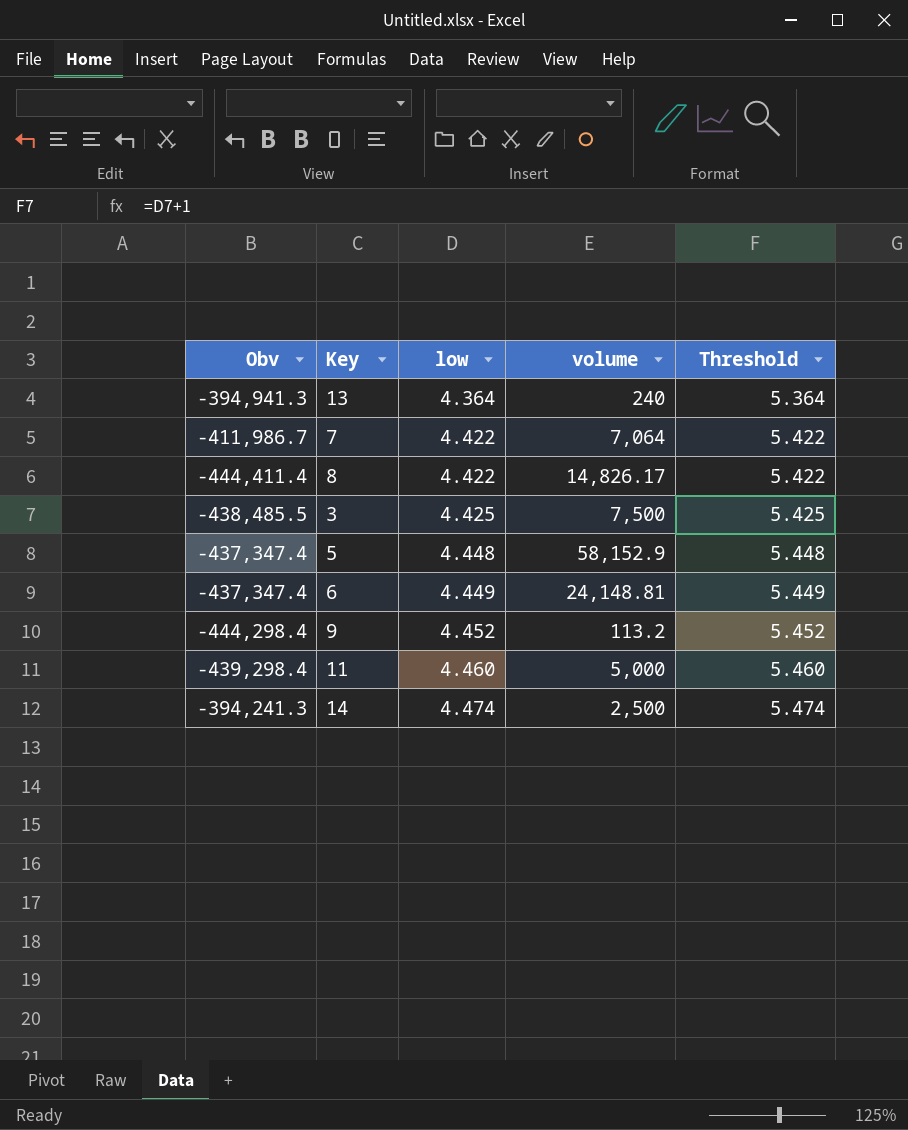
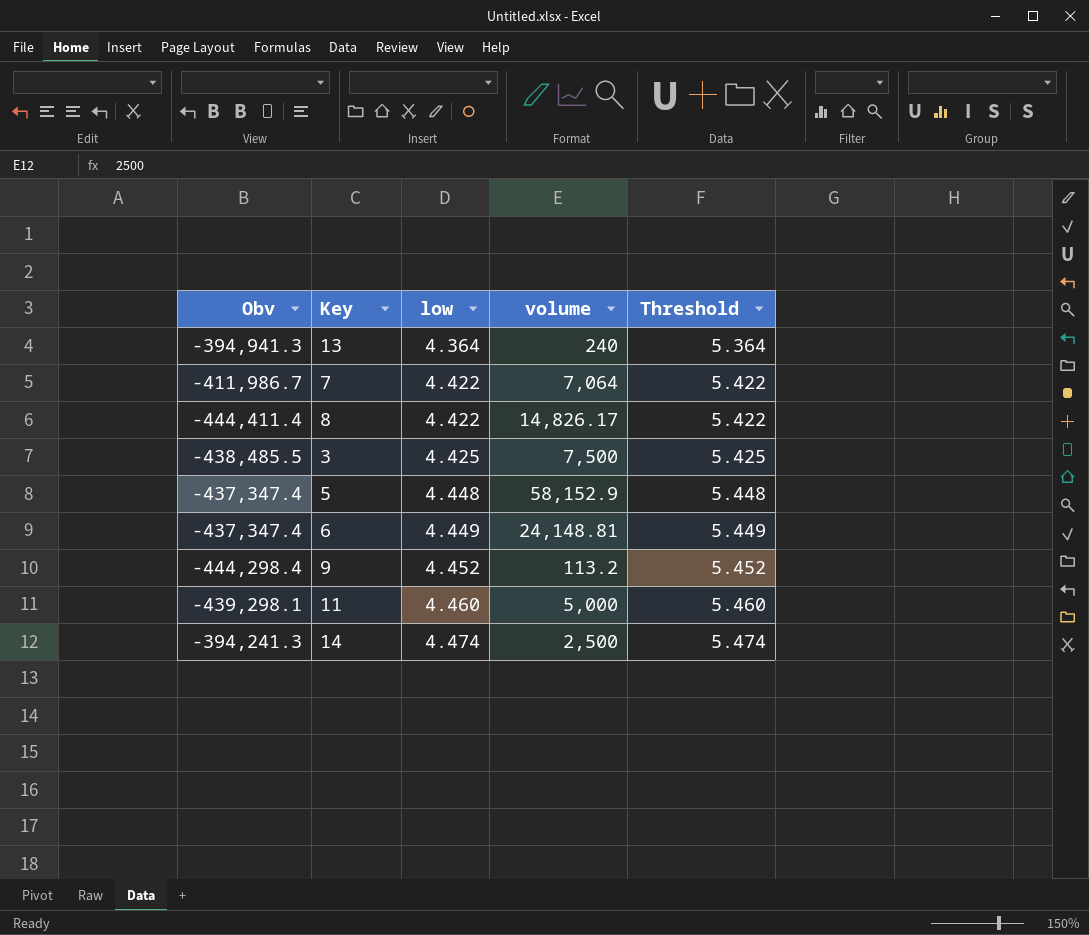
11 | Obv: -439,298.4 -> -439,298.1

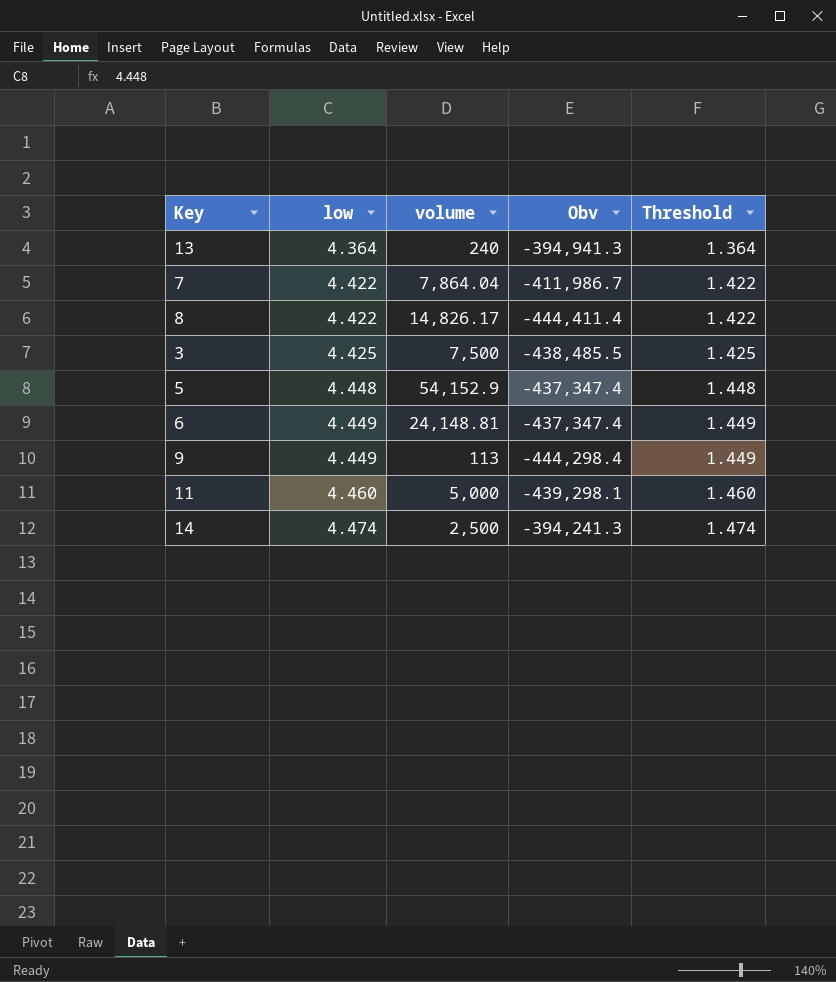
column Obv | position: 1 -> 4
column Threshold | formula: [low] + 1 -> [low] - 3
7 | volume: 7,064 -> 7,864.04
5 | volume: 58,152.9 -> 54,152.9
9 | low: 4.452 -> 4.449
9 | volume: 113.2 -> 113

